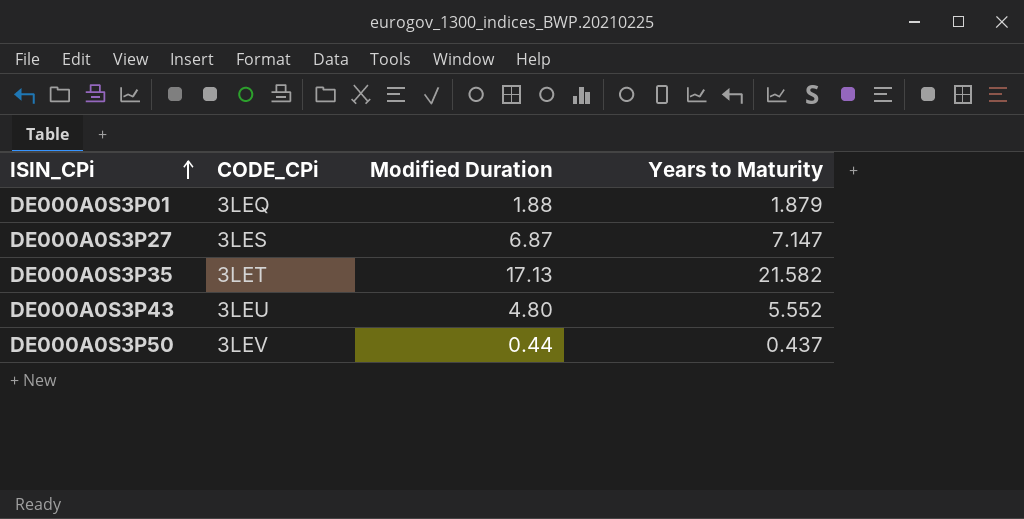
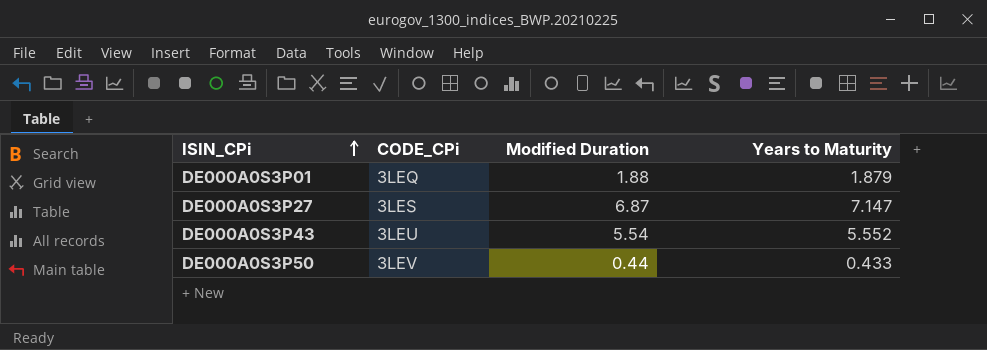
row DE000A0S3P35: 3LET | 17.13 | 21.582 -> none
DE000A0S3P43 | Modified Duration: 4.80 -> 5.54
DE000A0S3P50 | Years to Maturity: 0.437 -> 0.433

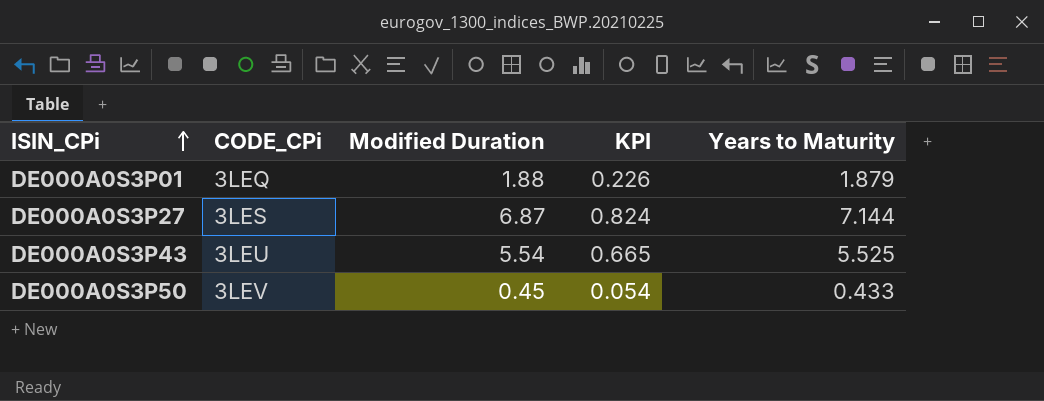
column KPI | formula: none -> [Modified Duration] * 0.12
DE000A0S3P27 | Years to Maturity: 7.147 -> 7.144
DE000A0S3P43 | Years to Maturity: 5.552 -> 5.525
DE000A0S3P50 | Modified Duration: 0.44 -> 0.45

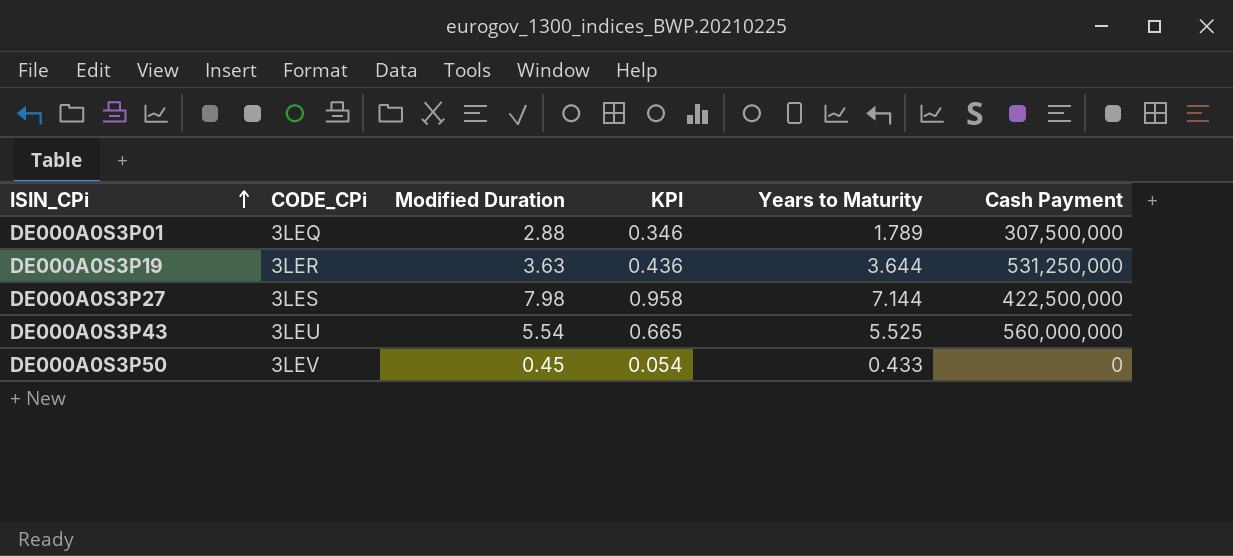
column Cash Payment | position: none -> 6
DE000A0S3P01 | Modified Duration: 1.88 -> 2.88
DE000A0S3P01 | KPI: 0.226 -> 0.346
DE000A0S3P01 | Years to Maturity: 1.879 -> 1.789
row DE000A0S3P19: none -> 3LER | 3.63 | 0.436 | 3.644 | 531,250,000
DE000A0S3P27 | Modified Duration: 6.87 -> 7.98
DE000A0S3P27 | KPI: 0.824 -> 0.958

